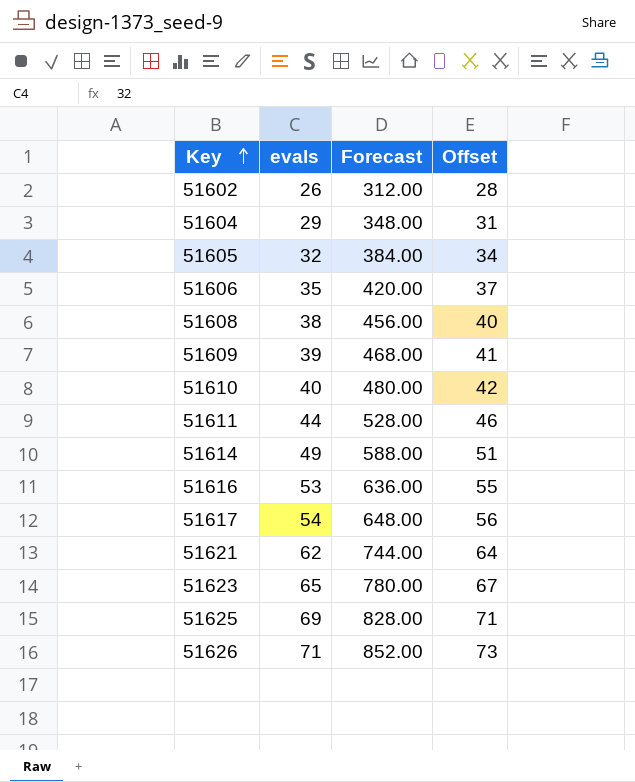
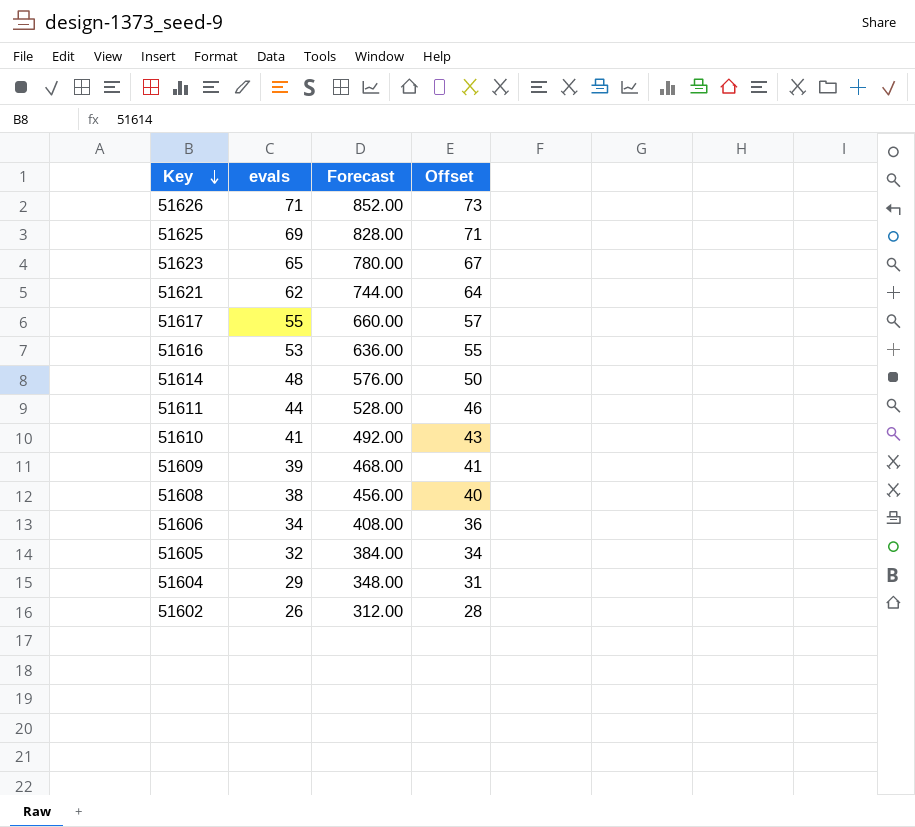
row order: Key ascending -> Key descending
51617 | evals: 54 -> 55
51617 | Forecast: 648.00 -> 660.00
51617 | Offset: 56 -> 57
51614 | evals: 49 -> 48
51614 | Forecast: 588.00 -> 576.00
51614 | Offset: 51 -> 50
51610 | evals: 40 -> 41
51610 | Forecast: 480.00 -> 492.00
51610 | Offset: 42 -> 43
51606 | evals: 35 -> 34
51606 | Forecast: 420.00 -> 408.00
51606 | Offset: 37 -> 36

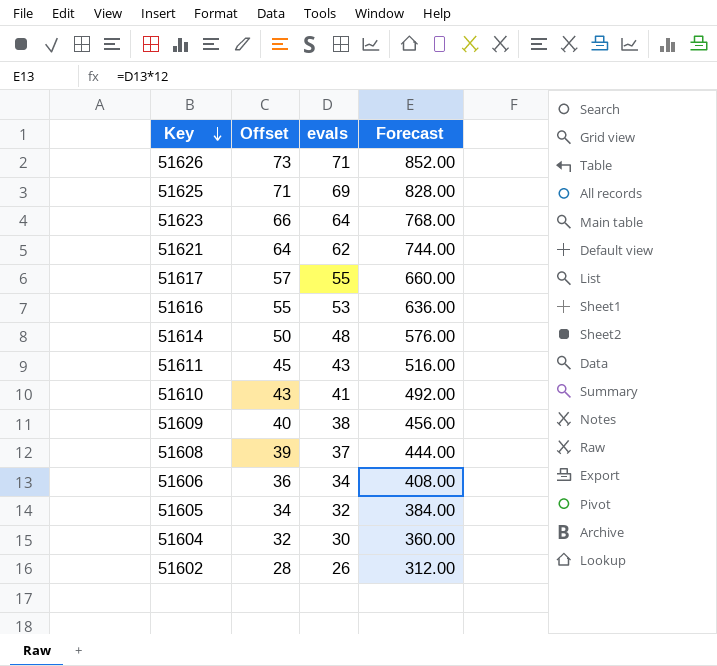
column Offset | position: 4 -> 2
51623 | Offset: 67 -> 66
51623 | evals: 65 -> 64
51623 | Forecast: 780.00 -> 768.00
51611 | Offset: 46 -> 45
51611 | evals: 44 -> 43
51611 | Forecast: 528.00 -> 516.00
51609 | Offset: 41 -> 40
51609 | evals: 39 -> 38
51609 | Forecast: 468.00 -> 456.00
51608 | Offset: 40 -> 39
51608 | evals: 38 -> 37
51608 | Forecast: 456.00 -> 444.00
51604 | Offset: 31 -> 32
51604 | evals: 29 -> 30
51604 | Forecast: 348.00 -> 360.00

